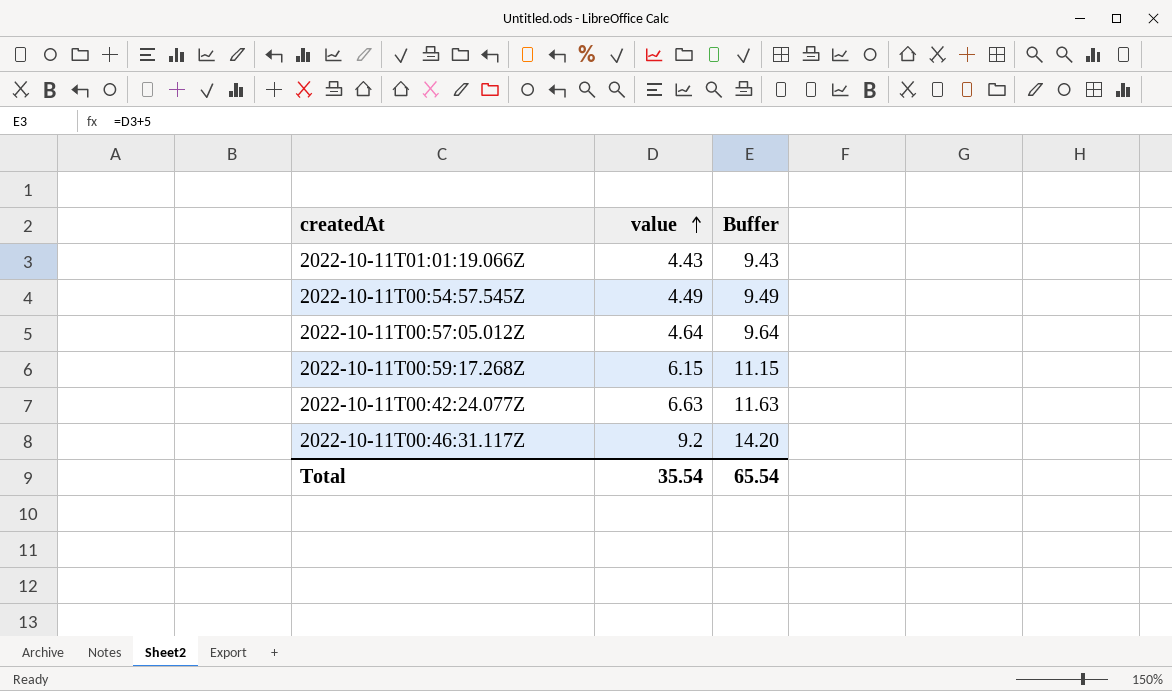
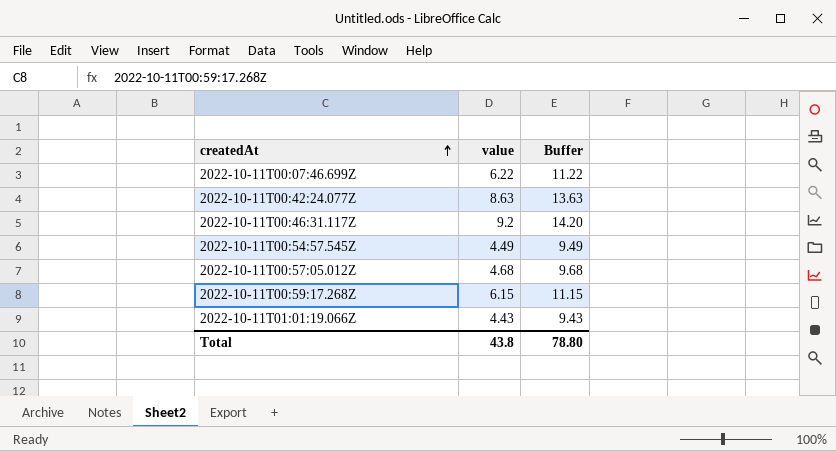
row order: value ascending -> createdAt ascending
row 2022-10-11T00:07:46.699Z: none -> 6.22 | 11.22
2022-10-11T00:42:24.077Z | value: 6.63 -> 8.63
2022-10-11T00:42:24.077Z | Buffer: 11.63 -> 13.63
2022-10-11T00:57:05.012Z | value: 4.64 -> 4.68
2022-10-11T00:57:05.012Z | Buffer: 9.64 -> 9.68
Total | value: 35.54 -> 43.8
Total | Buffer: 65.54 -> 78.80

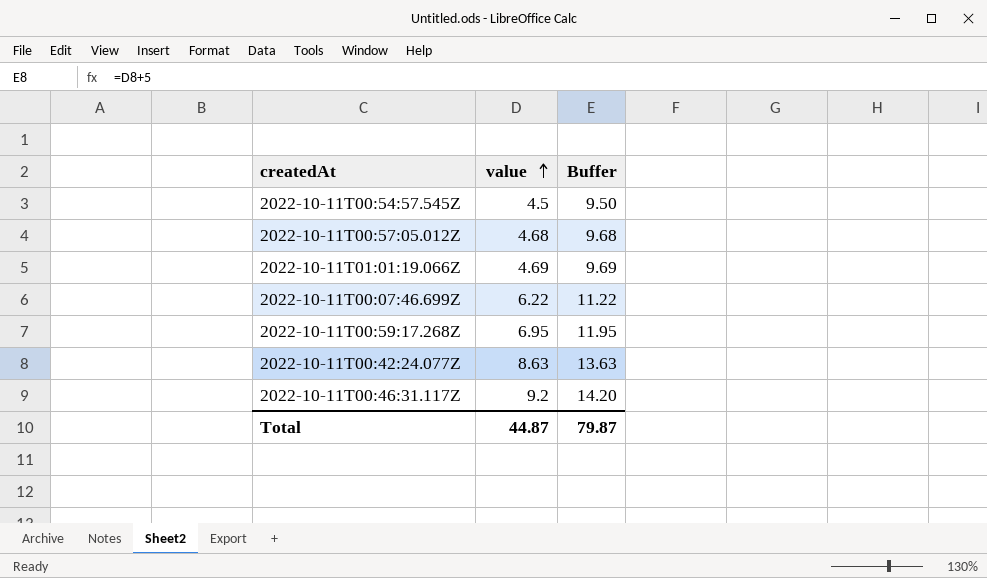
row order: createdAt ascending -> value ascending
2022-10-11T00:54:57.545Z | value: 4.49 -> 4.5
2022-10-11T00:54:57.545Z | Buffer: 9.49 -> 9.50
2022-10-11T01:01:19.066Z | value: 4.43 -> 4.69
2022-10-11T01:01:19.066Z | Buffer: 9.43 -> 9.69
2022-10-11T00:59:17.268Z | value: 6.15 -> 6.95
2022-10-11T00:59:17.268Z | Buffer: 11.15 -> 11.95
Total | value: 43.8 -> 44.87
Total | Buffer: 78.80 -> 79.87

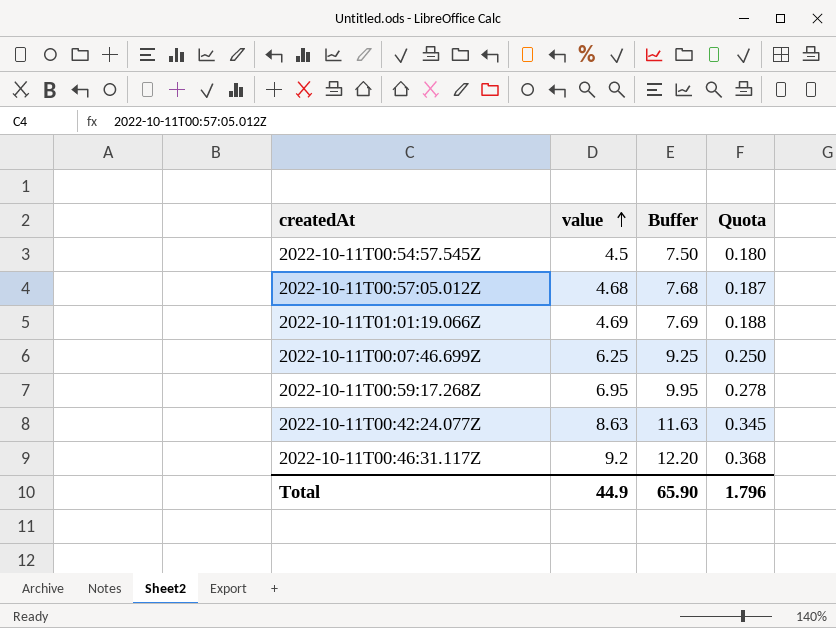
column Buffer | formula: [value] + 5 -> [value] + 3
column Quota | formula: none -> [value] * 0.04
2022-10-11T00:07:46.699Z | value: 6.22 -> 6.25
Total | value: 44.87 -> 44.9
Total | Buffer: 79.87 -> 65.90

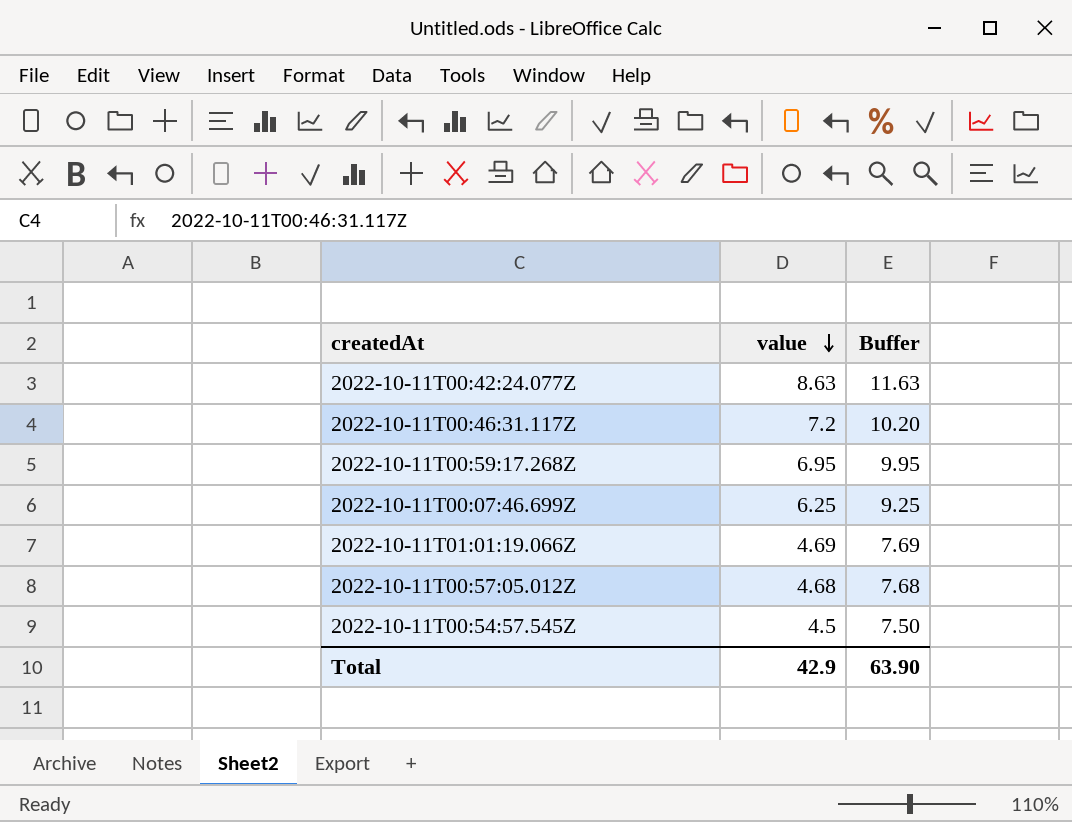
row order: value ascending -> value descending
column Quota | formula: [value] * 0.04 -> none
2022-10-11T00:46:31.117Z | value: 9.2 -> 7.2
2022-10-11T00:46:31.117Z | Buffer: 12.20 -> 10.20
Total | value: 44.9 -> 42.9
Total | Buffer: 65.90 -> 63.90

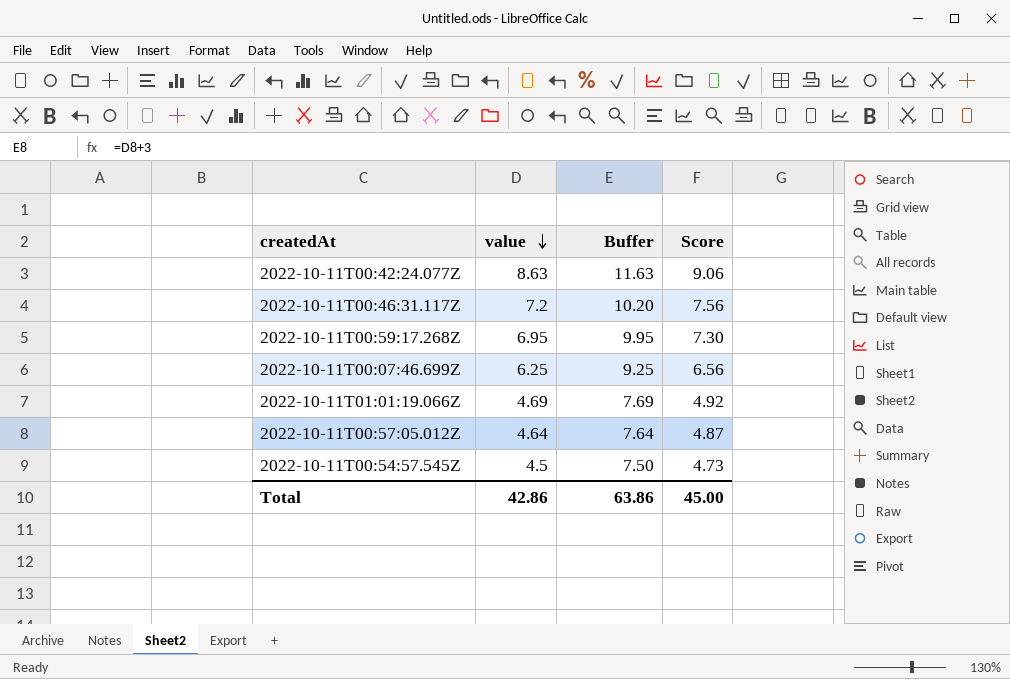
column Score | formula: none -> [value] * 1.05
2022-10-11T00:57:05.012Z | value: 4.68 -> 4.64
2022-10-11T00:57:05.012Z | Buffer: 7.68 -> 7.64
Total | value: 42.9 -> 42.86
Total | Buffer: 63.90 -> 63.86

